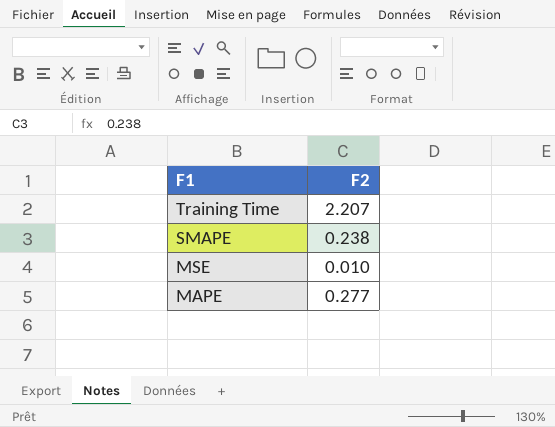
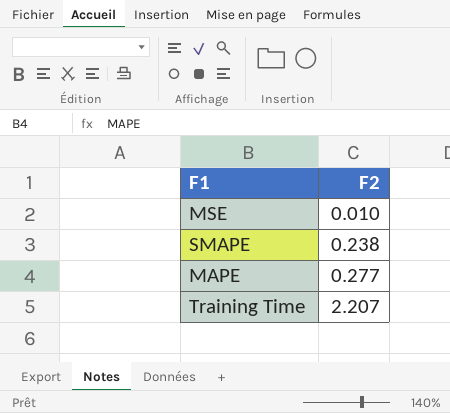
row order: F1 descending -> F2 ascending

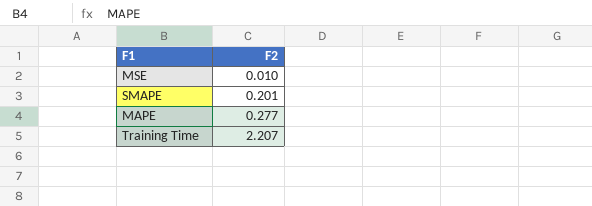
SMAPE | F2: 0.238 -> 0.201

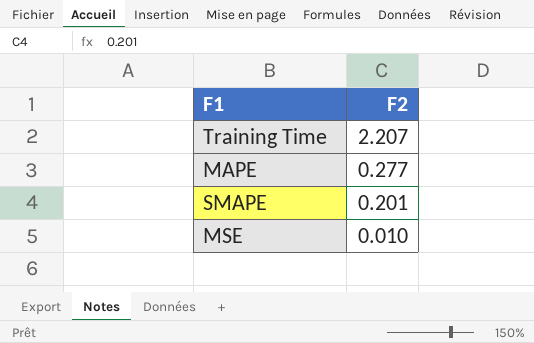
row order: F2 ascending -> F2 descending

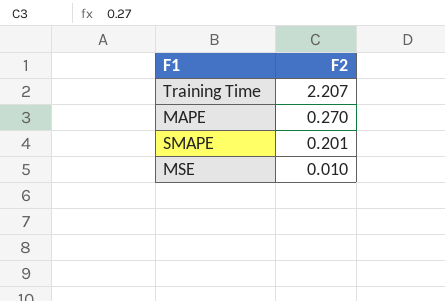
MAPE | F2: 0.277 -> 0.270

